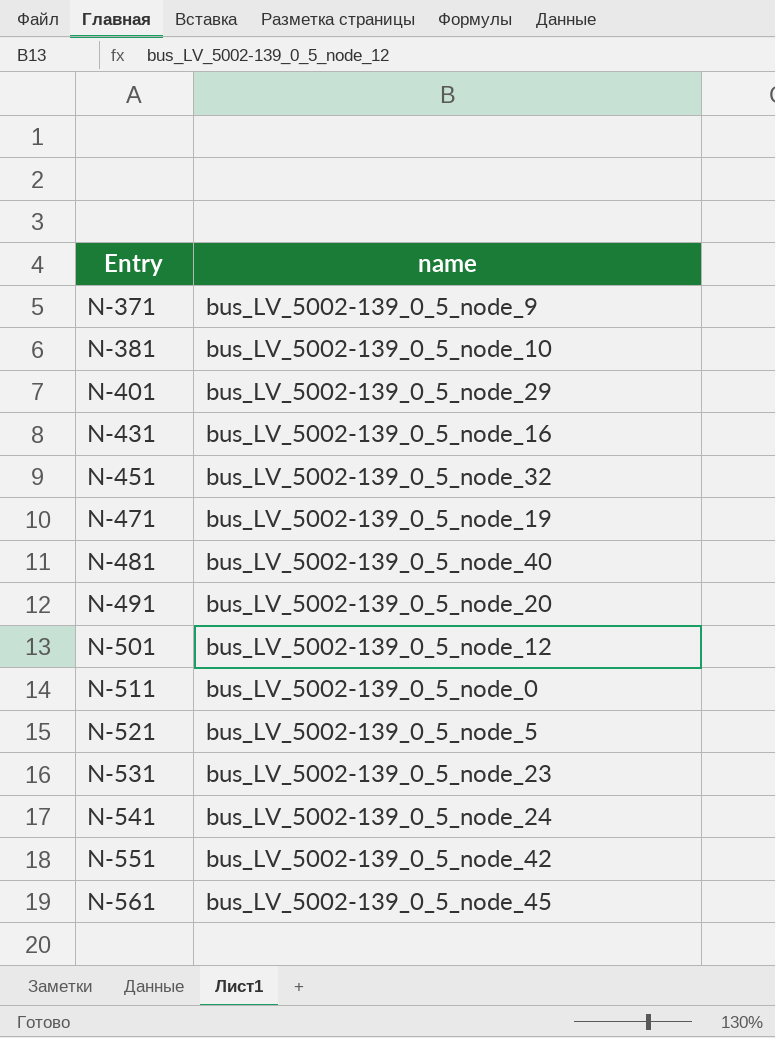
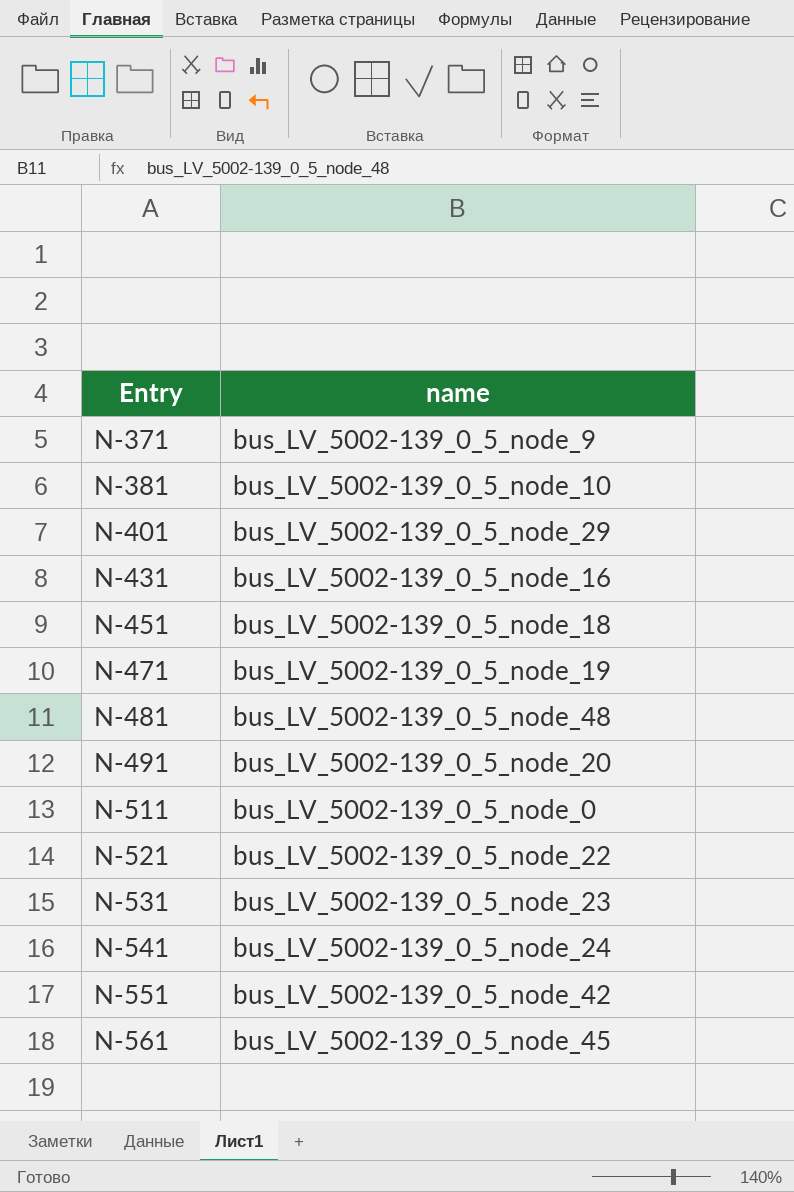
row N-501: bus_LV_5002-139_0_5_node_12 -> none
N-451 | name: bus_LV_5002-139_0_5_node_32 -> bus_LV_5002-139_0_5_node_18
N-481 | name: bus_LV_5002-139_0_5_node_40 -> bus_LV_5002-139_0_5_node_48
N-521 | name: bus_LV_5002-139_0_5_node_5 -> bus_LV_5002-139_0_5_node_22

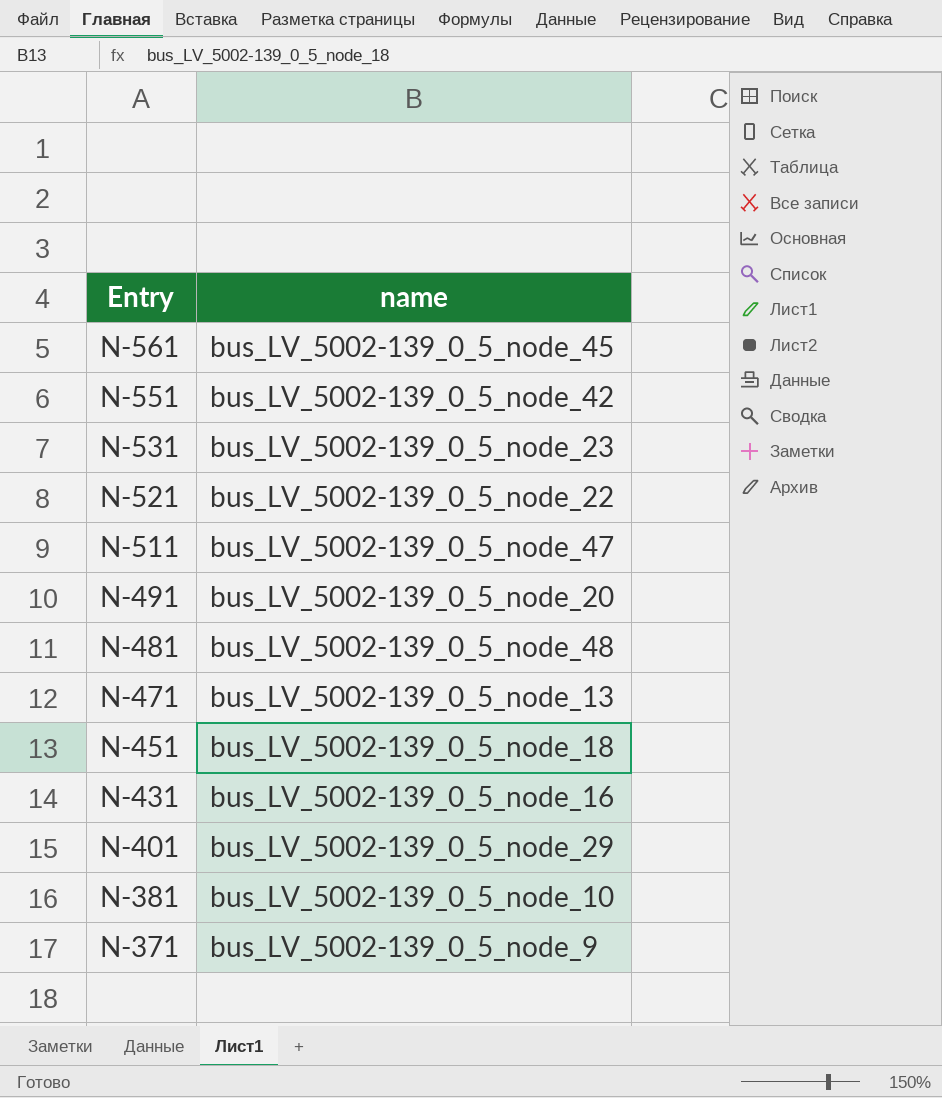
row order: Entry ascending -> Entry descending
row N-541: bus_LV_5002-139_0_5_node_24 -> none
N-511 | name: bus_LV_5002-139_0_5_node_0 -> bus_LV_5002-139_0_5_node_47
N-471 | name: bus_LV_5002-139_0_5_node_19 -> bus_LV_5002-139_0_5_node_13

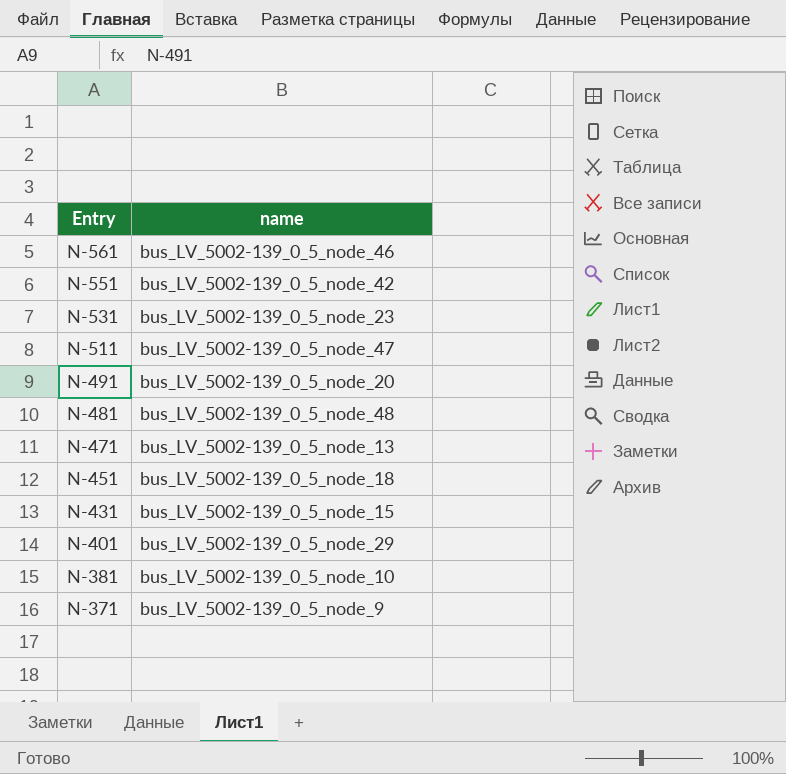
row N-521: bus_LV_5002-139_0_5_node_22 -> none
N-561 | name: bus_LV_5002-139_0_5_node_45 -> bus_LV_5002-139_0_5_node_46
N-431 | name: bus_LV_5002-139_0_5_node_16 -> bus_LV_5002-139_0_5_node_15

